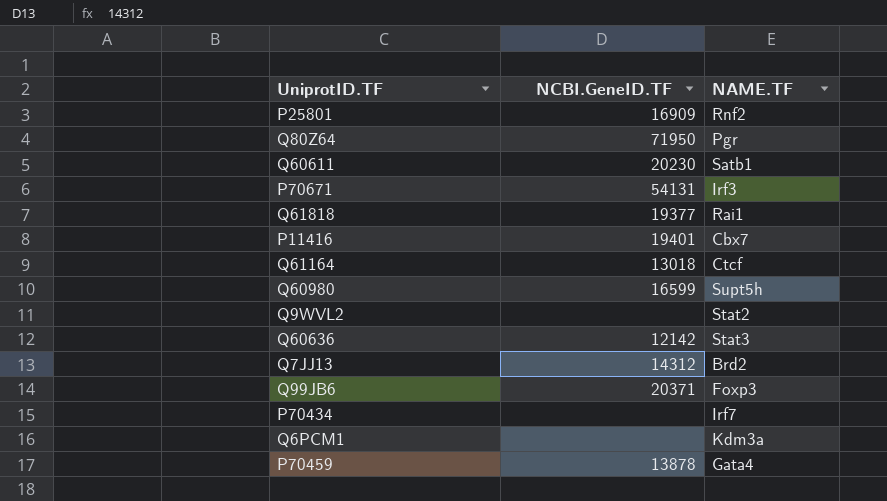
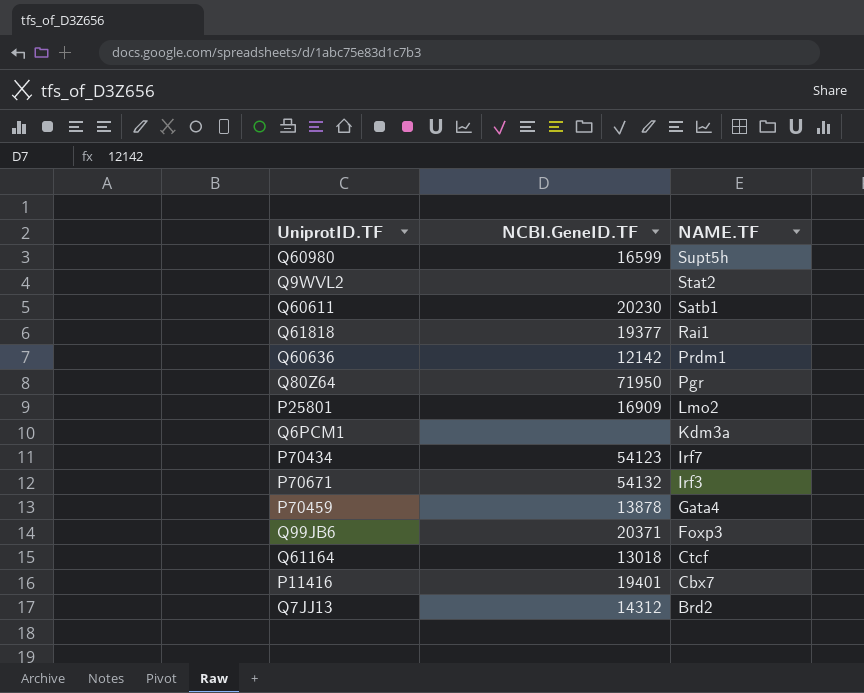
row order: none -> NAME.TF descending
Q60636 | NAME.TF: Stat3 -> Prdm1
P25801 | NAME.TF: Rnf2 -> Lmo2
P70434 | NCBI.GeneID.TF: none -> 54123
P70671 | NCBI.GeneID.TF: 54131 -> 54132

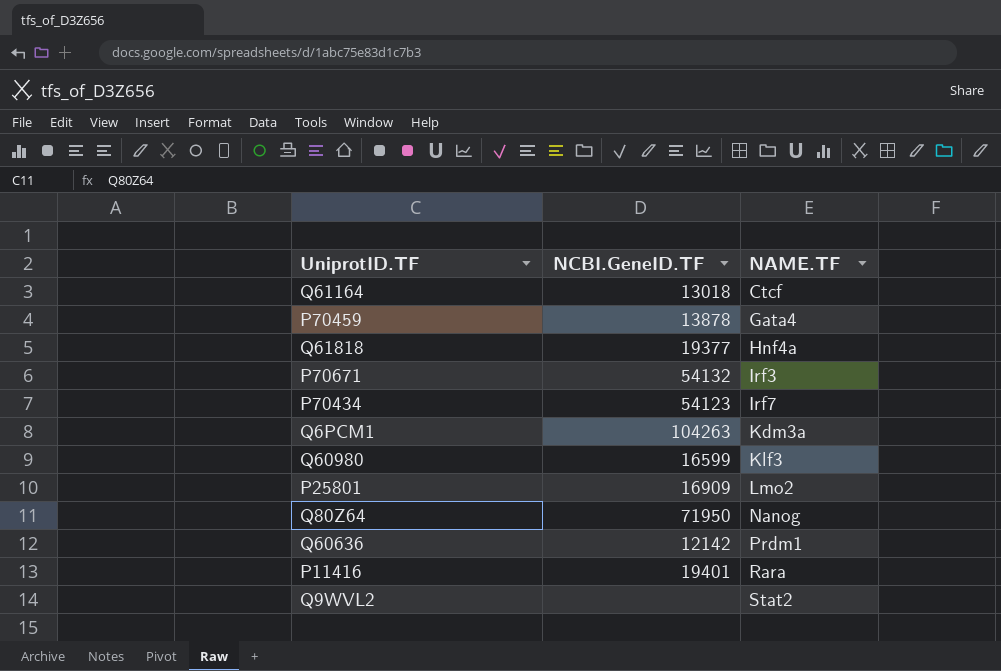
row order: NAME.TF descending -> NAME.TF ascending
row Q60611: 20230 | Satb1 -> none
row Q99JB6: 20371 | Foxp3 -> none
row Q7JJ13: 14312 | Brd2 -> none
Q61818 | NAME.TF: Rai1 -> Hnf4a
Q6PCM1 | NCBI.GeneID.TF: none -> 104263
Q60980 | NAME.TF: Supt5h -> Klf3
Q80Z64 | NAME.TF: Pgr -> Nanog
P11416 | NAME.TF: Cbx7 -> Rara

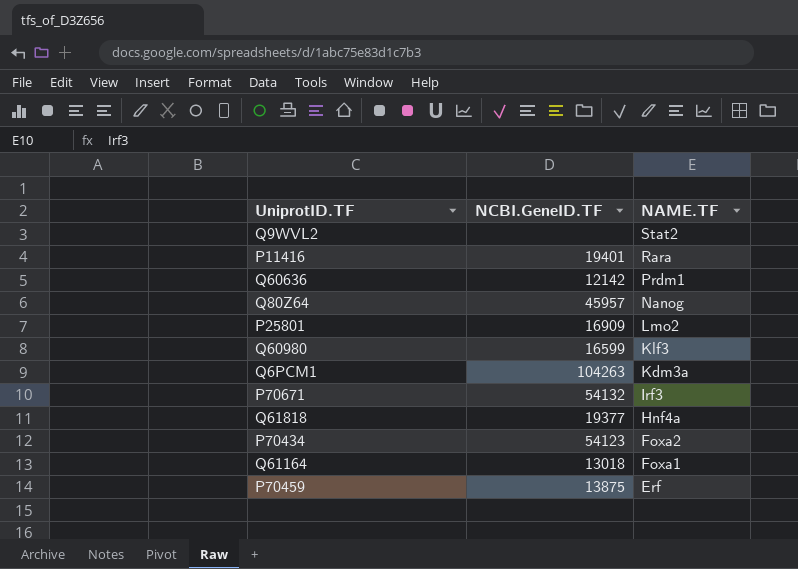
row order: NAME.TF ascending -> NAME.TF descending
Q80Z64 | NCBI.GeneID.TF: 71950 -> 45957
P70434 | NAME.TF: Irf7 -> Foxa2
Q61164 | NAME.TF: Ctcf -> Foxa1
P70459 | NCBI.GeneID.TF: 13878 -> 13875
P70459 | NAME.TF: Gata4 -> Erf

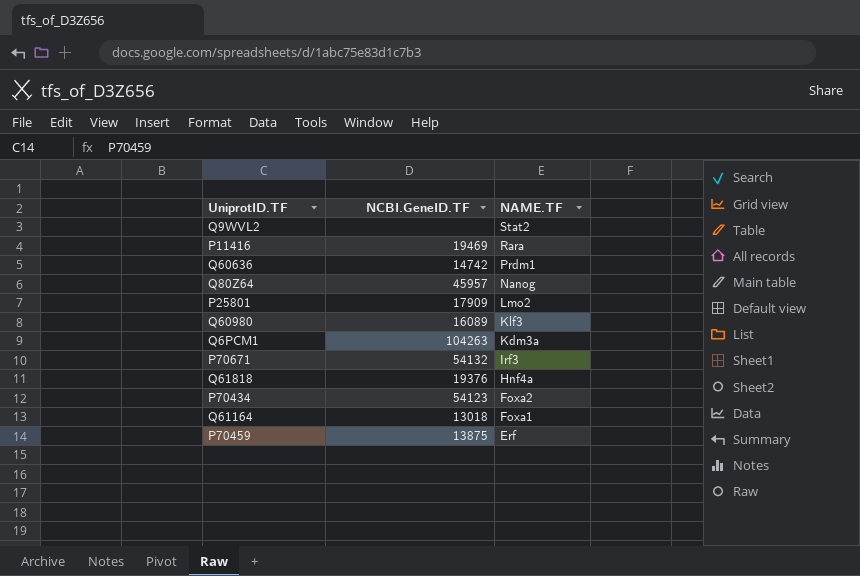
P11416 | NCBI.GeneID.TF: 19401 -> 19469
Q60636 | NCBI.GeneID.TF: 12142 -> 14742
P25801 | NCBI.GeneID.TF: 16909 -> 17909
Q60980 | NCBI.GeneID.TF: 16599 -> 16089
Q61818 | NCBI.GeneID.TF: 19377 -> 19376

